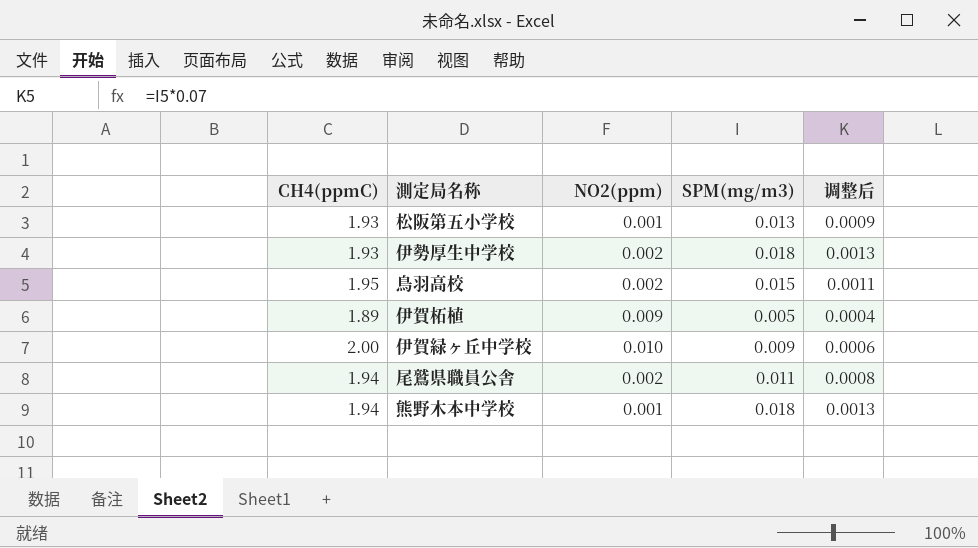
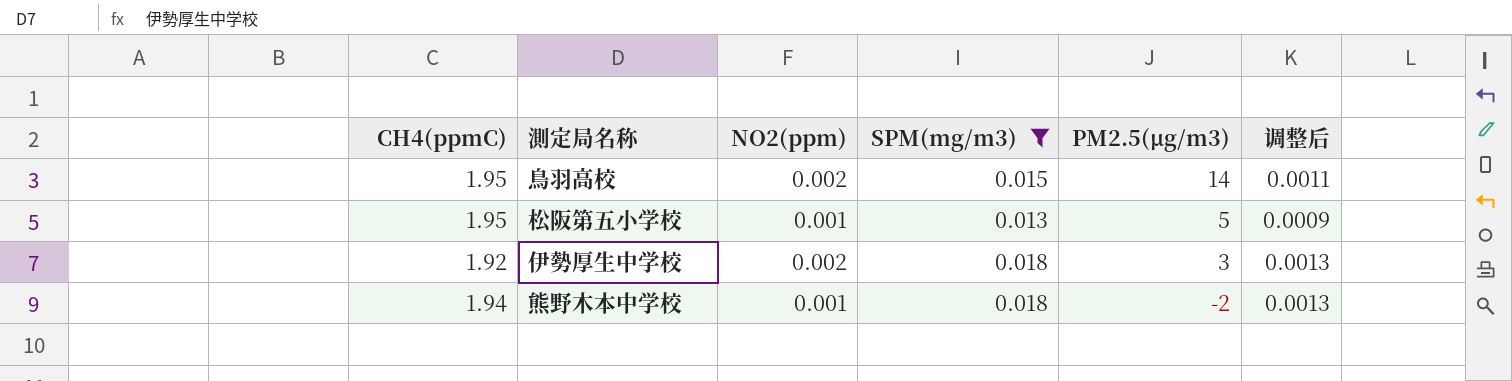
filter: none -> SPM(mg/m3) >= 0.013
row order: none -> PM2.5(μg/m3) descending
column PM2.5(μg/m3) | position: none -> 5
松阪第五小学校 | CH4(ppmC): 1.93 -> 1.95
伊勢厚生中学校 | CH4(ppmC): 1.93 -> 1.92

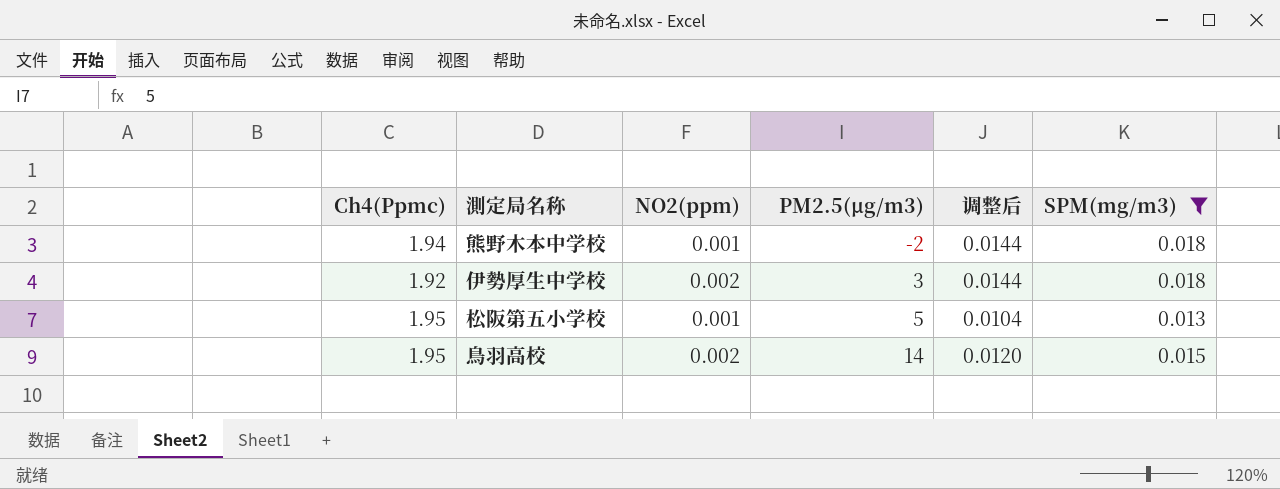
row order: PM2.5(μg/m3) descending -> PM2.5(μg/m3) ascending
column name: CH4(ppmC) -> Ch4(Ppmc)
column 调整后 | formula: [SPM(mg/m3)] * 0.07 -> [SPM(mg/m3)] * 0.8
column SPM(mg/m3) | position: 4 -> 6

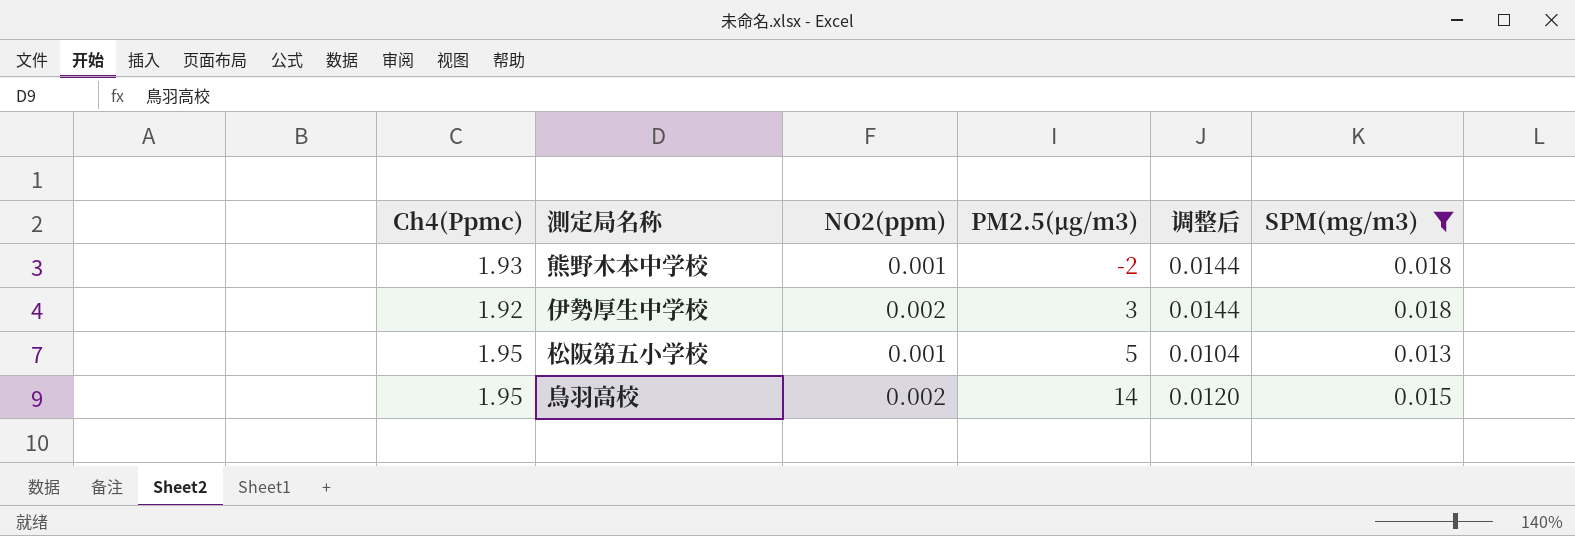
熊野木本中学校 | Ch4(Ppmc): 1.94 -> 1.93

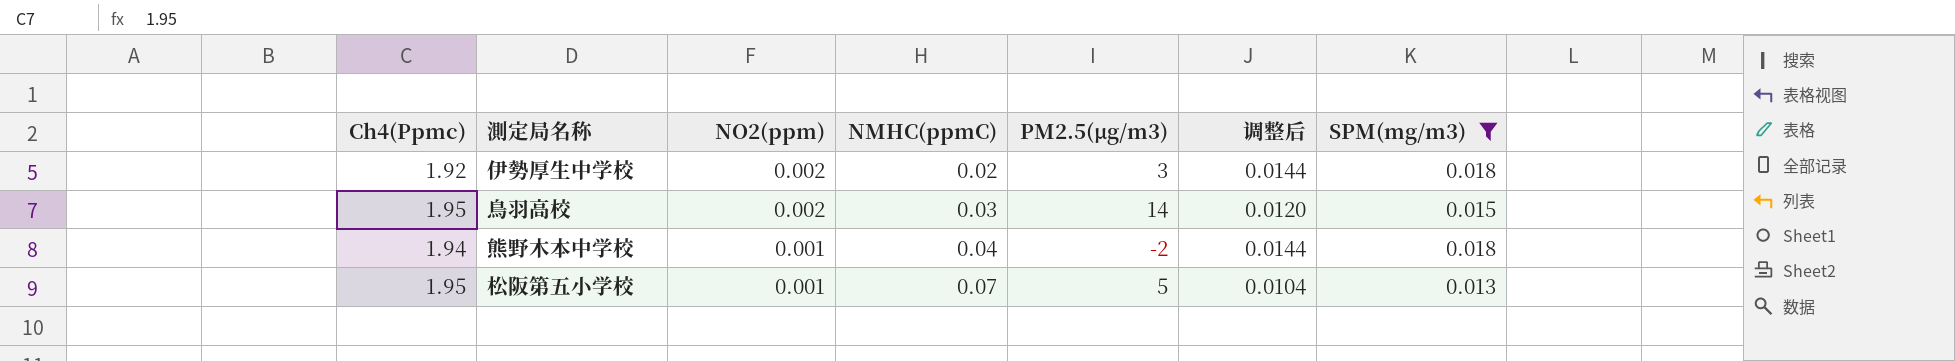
row order: PM2.5(μg/m3) ascending -> NO2(ppm) descending
column NMHC(ppmC) | position: none -> 4
熊野木本中学校 | Ch4(Ppmc): 1.93 -> 1.94

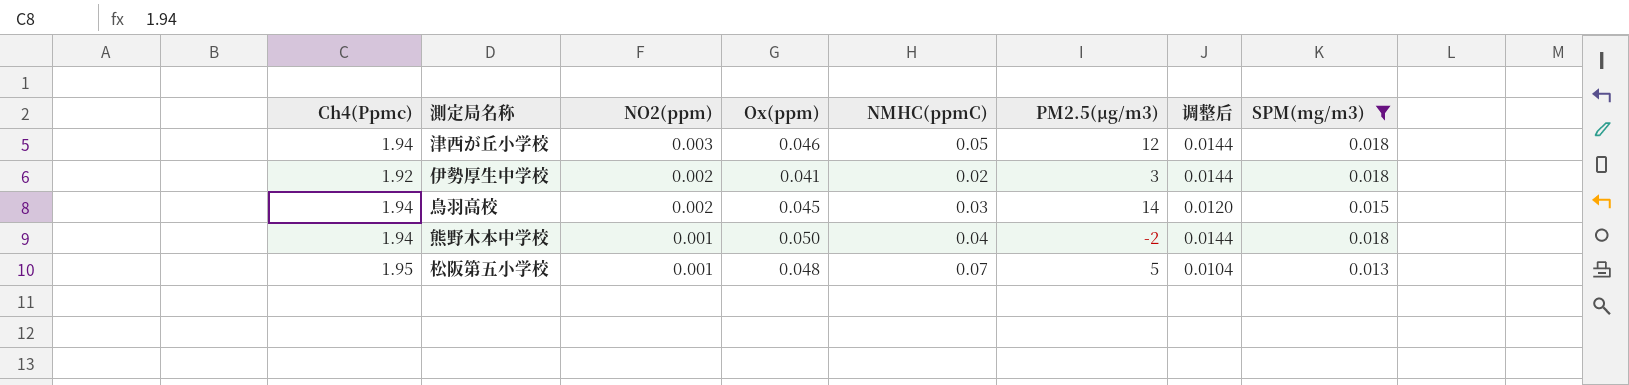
column Ox(ppm) | position: none -> 4
row 津西が丘小学校: none -> 1.94 | 0.003 | 0.046 | 0.05 | 12 | 0.0144 | 0.018
鳥羽高校 | Ch4(Ppmc): 1.95 -> 1.94

